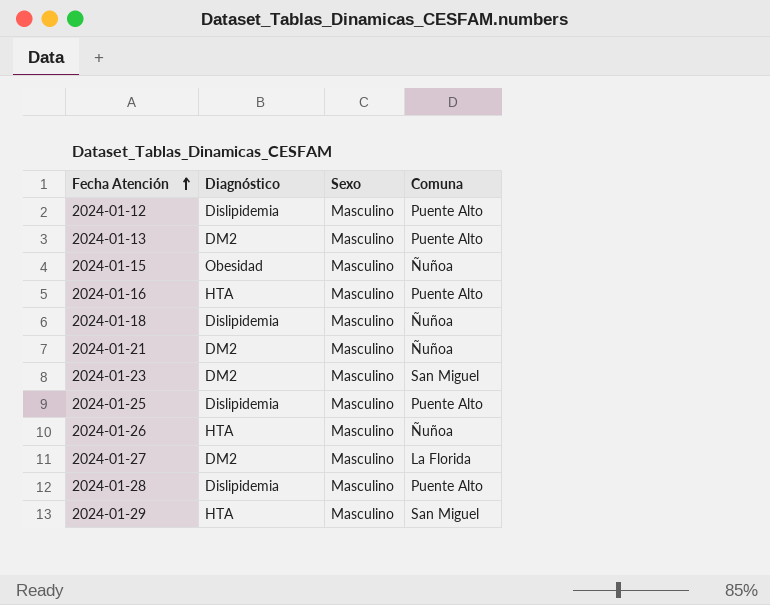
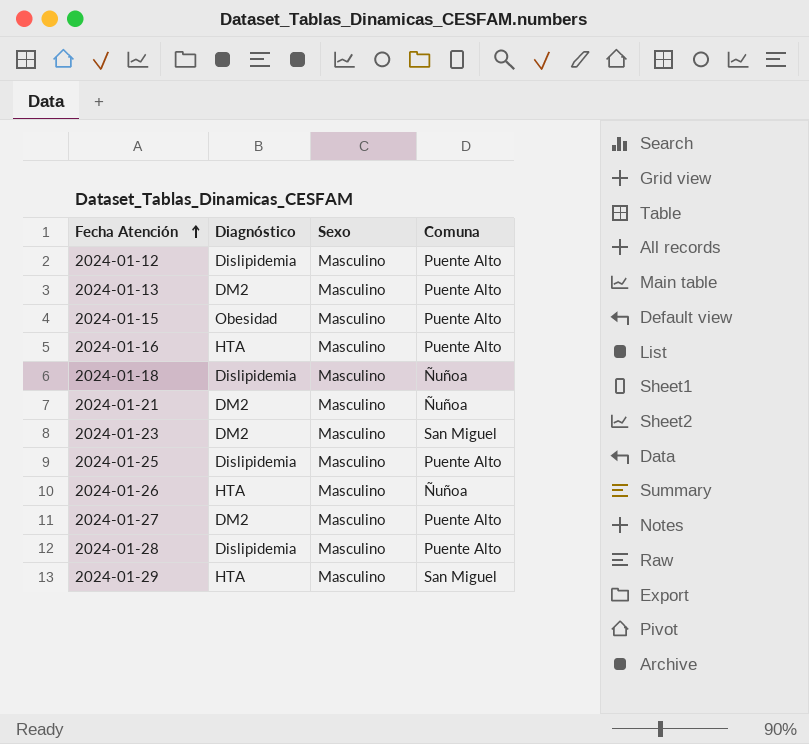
2024-01-15 | Comuna: Ñuñoa -> Puente Alto
2024-01-27 | Comuna: La Florida -> Puente Alto

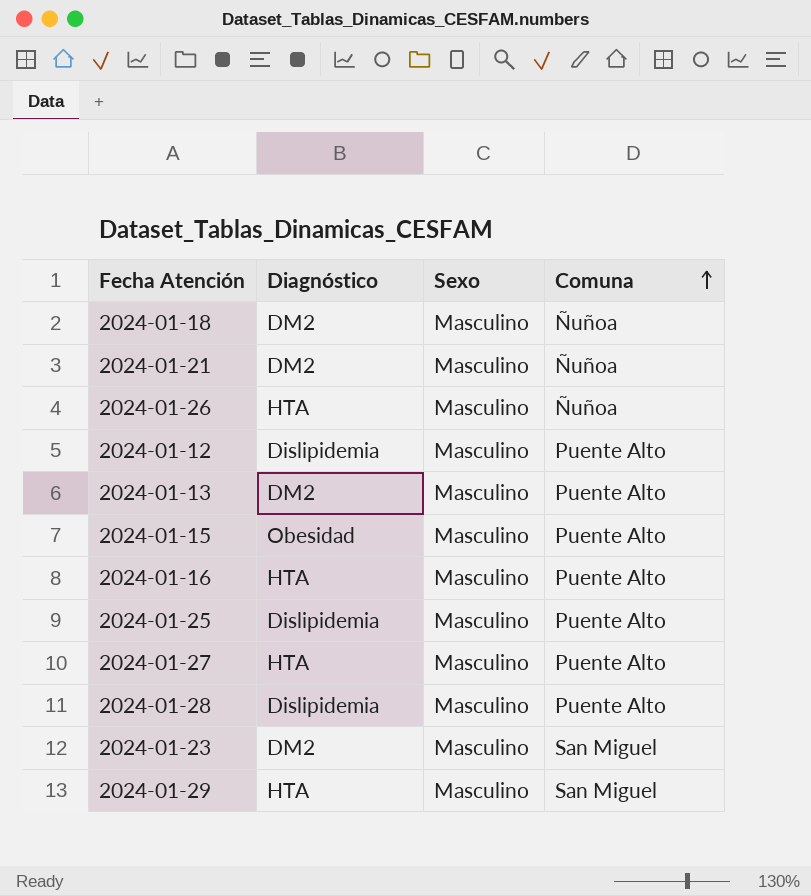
row order: Fecha Atención ascending -> Comuna ascending
2024-01-18 | Diagnóstico: Dislipidemia -> DM2
2024-01-27 | Diagnóstico: DM2 -> HTA

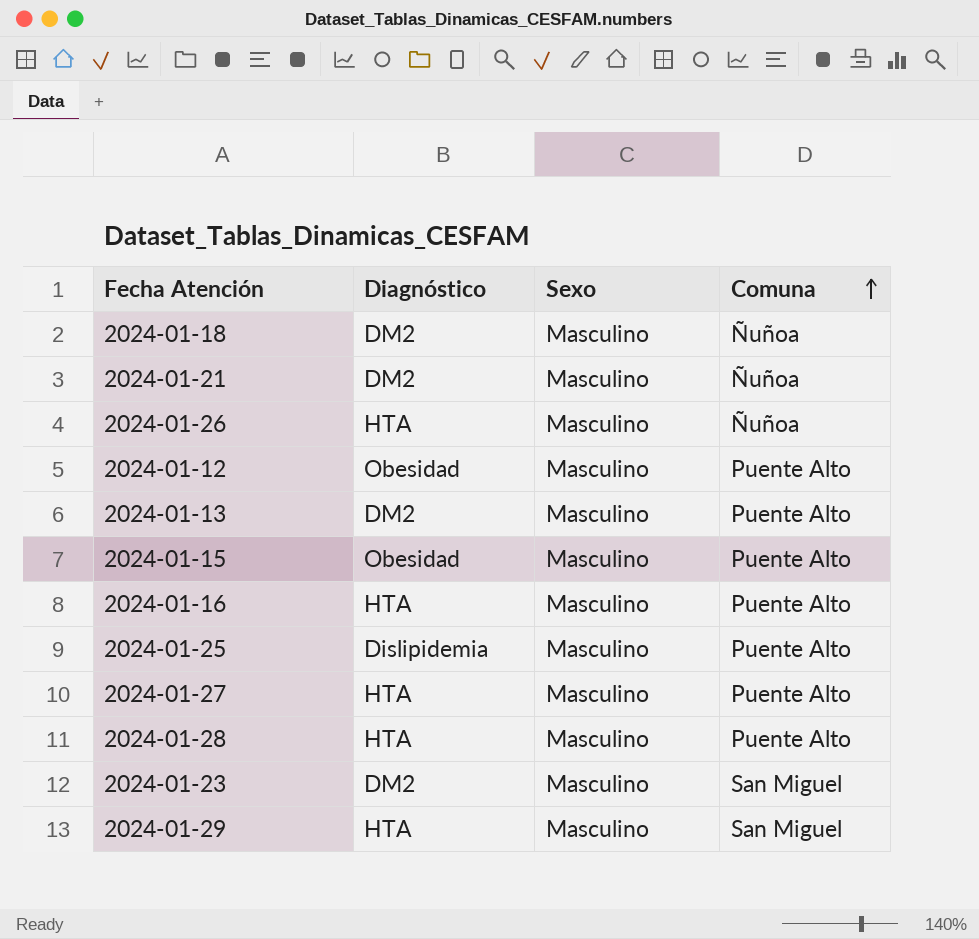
2024-01-12 | Diagnóstico: Dislipidemia -> Obesidad
2024-01-28 | Diagnóstico: Dislipidemia -> HTA

